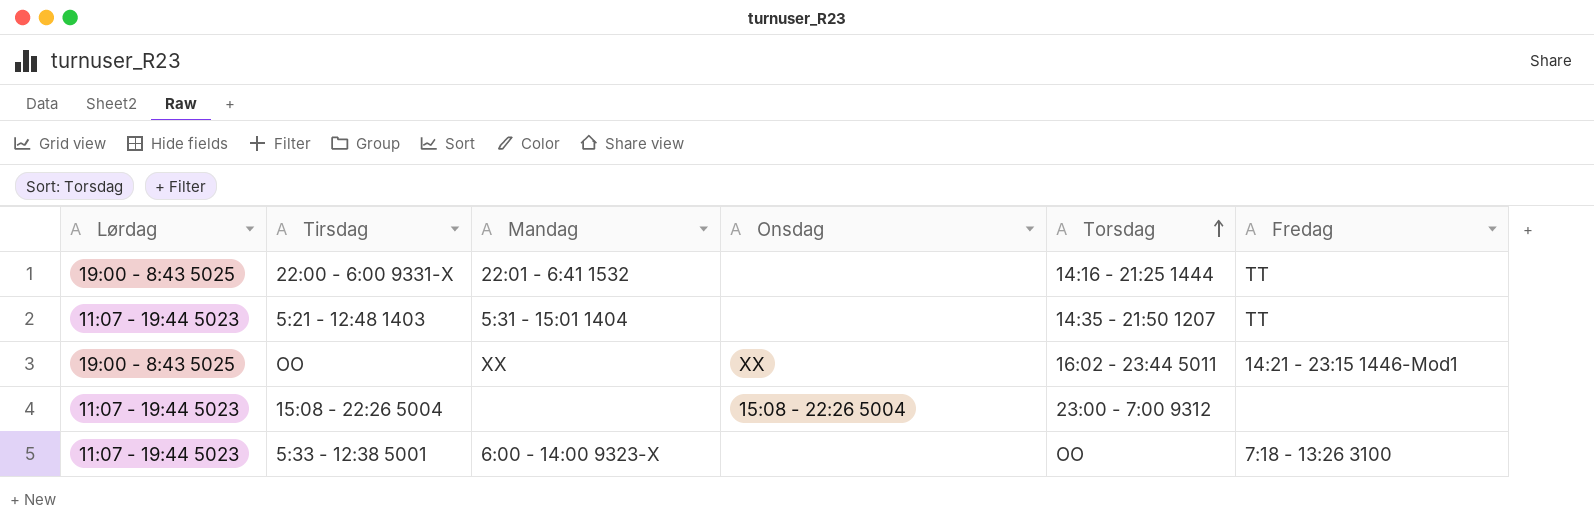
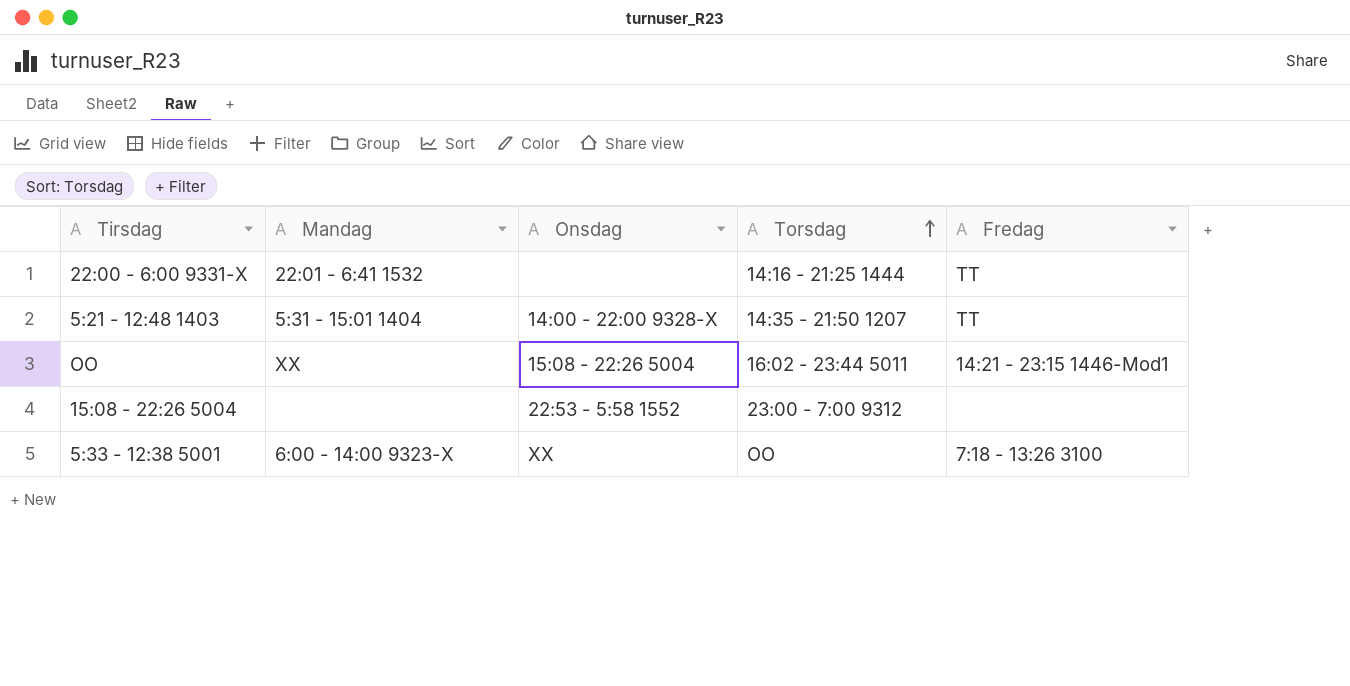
column Lørdag | position: 1 -> none
5:21 - 12:48 1403 | Onsdag: none -> 14:00 - 22:00 9328-X
OO | Onsdag: XX -> 15:08 - 22:26 5004
15:08 - 22:26 5004 | Onsdag: 15:08 - 22:26 5004 -> 22:53 - 5:58 1552
5:33 - 12:38 5001 | Onsdag: none -> XX

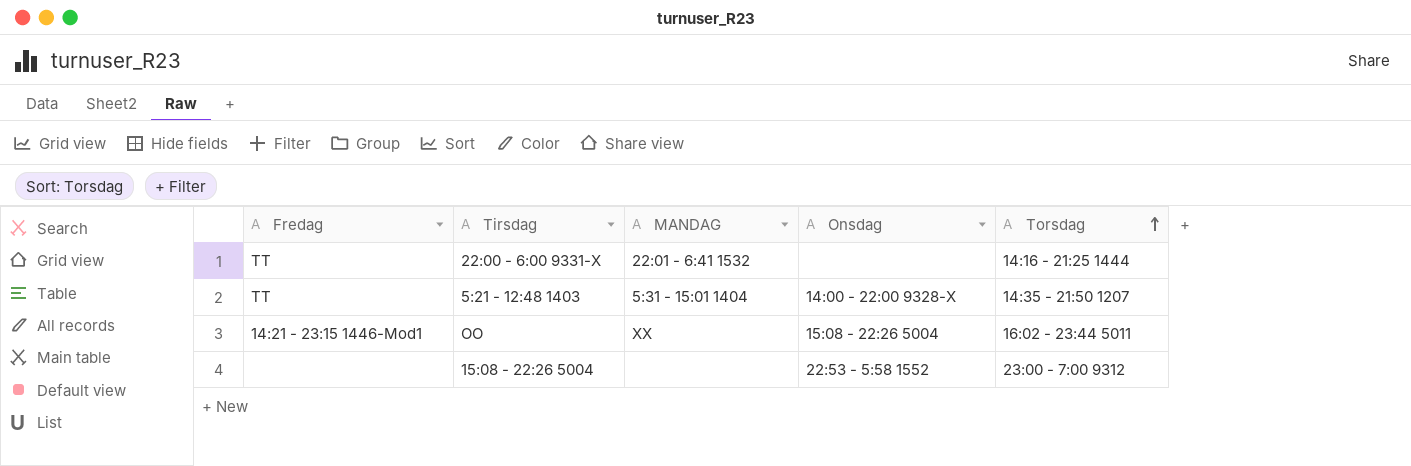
column Fredag | position: 5 -> 1
column name: Mandag -> MANDAG
row 5:33 - 12:38 5001: 6:00 - 14:00 9323-X | XX | OO | 7:18 - 13:26 3100 -> none

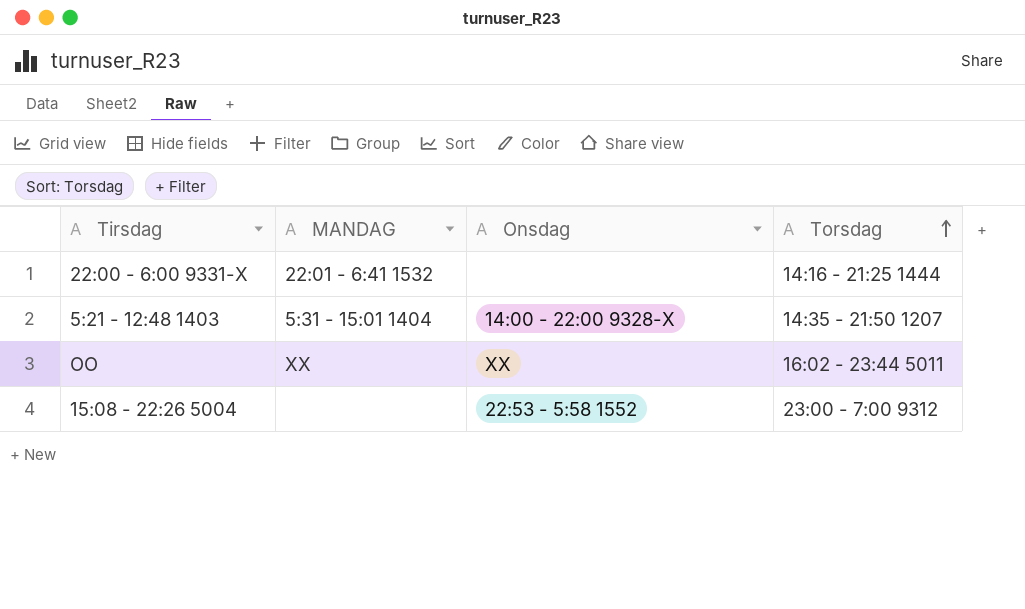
column Fredag | position: 1 -> none
OO | Onsdag: 15:08 - 22:26 5004 -> XX

